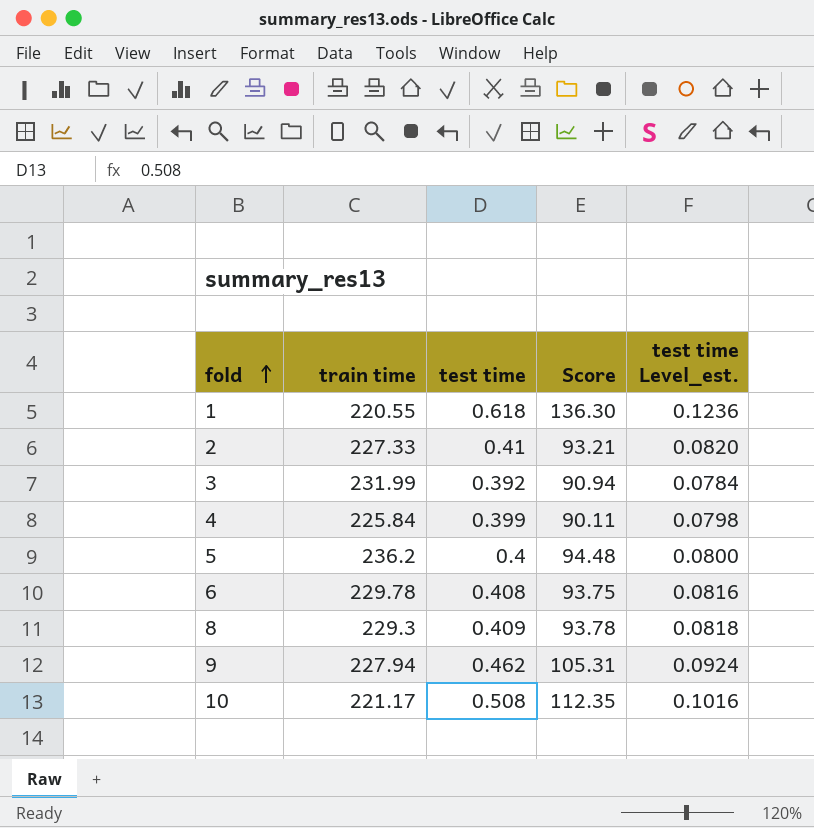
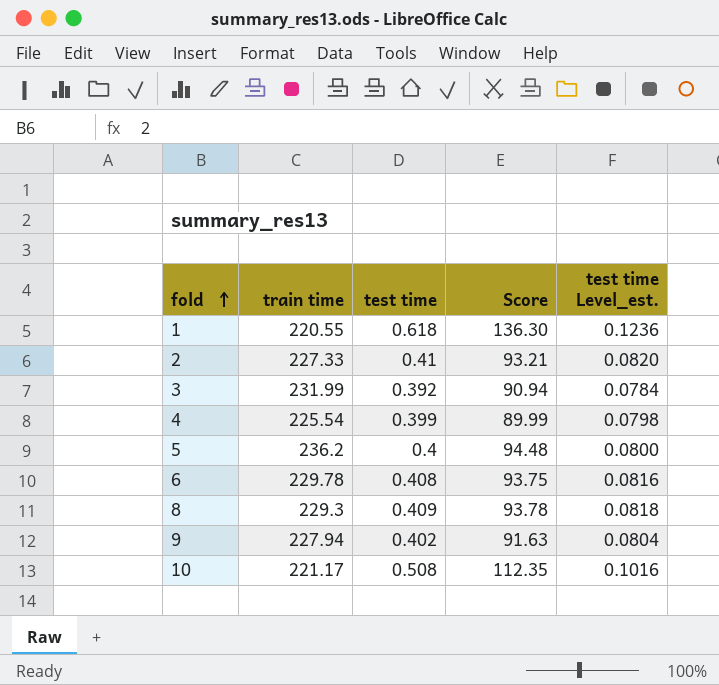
4 | train time: 225.84 -> 225.54
4 | Score: 90.11 -> 89.99
9 | test time: 0.462 -> 0.402
9 | Score: 105.31 -> 91.63
9 | test time Level_est.: 0.0924 -> 0.0804

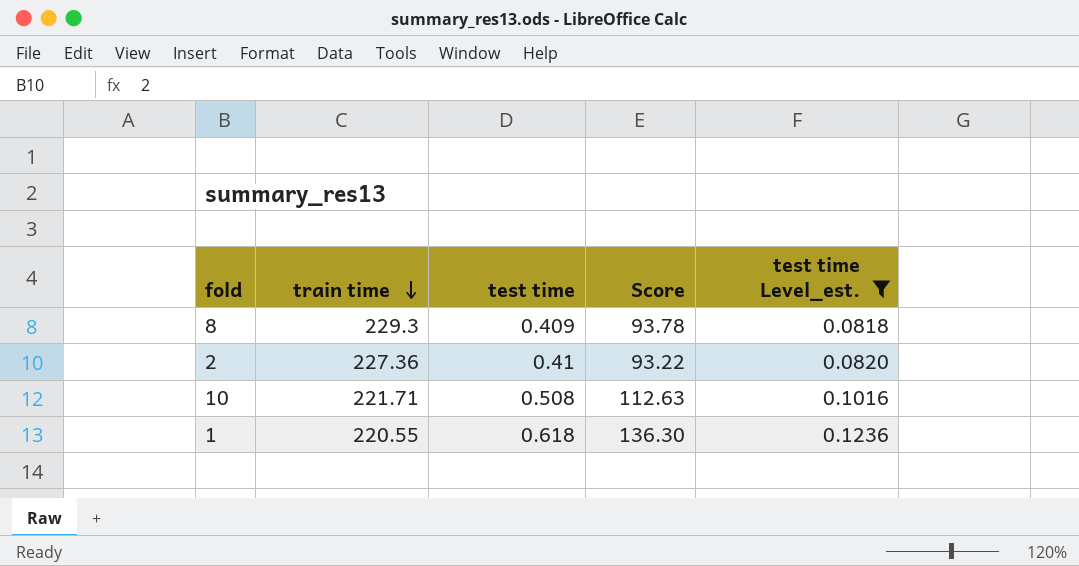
filter: none -> test time Level_est. >= 0.0818
row order: fold ascending -> train time descending
2 | train time: 227.33 -> 227.36
2 | Score: 93.21 -> 93.22
10 | train time: 221.17 -> 221.71
10 | Score: 112.35 -> 112.63

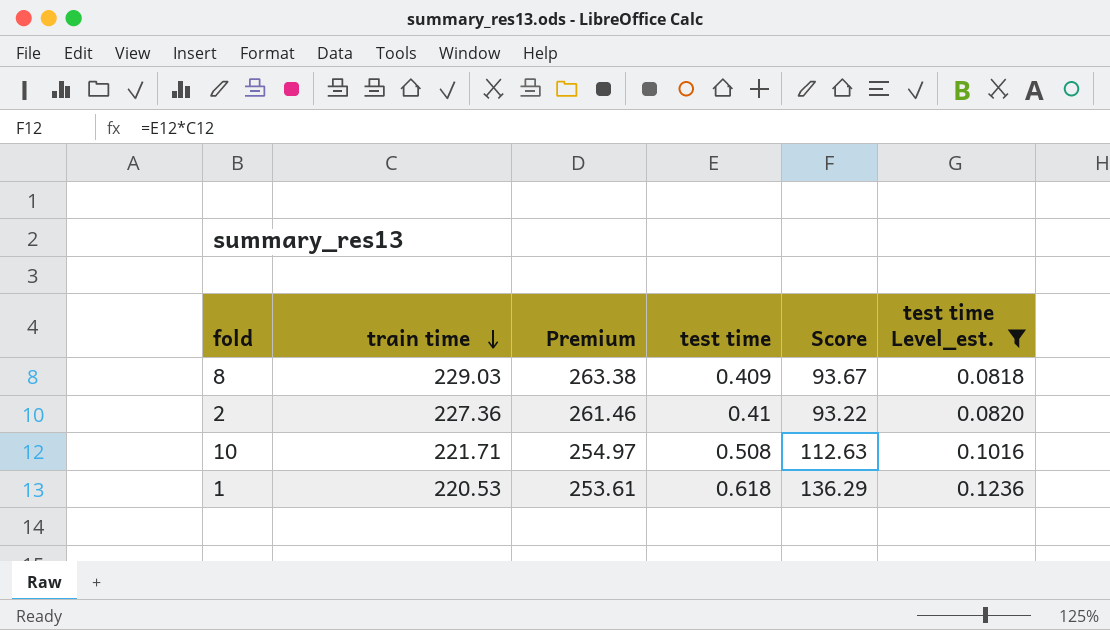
column Premium | formula: none -> [train time] * 1.15
8 | train time: 229.3 -> 229.03
8 | Score: 93.78 -> 93.67
1 | train time: 220.55 -> 220.53
1 | Score: 136.30 -> 136.29

